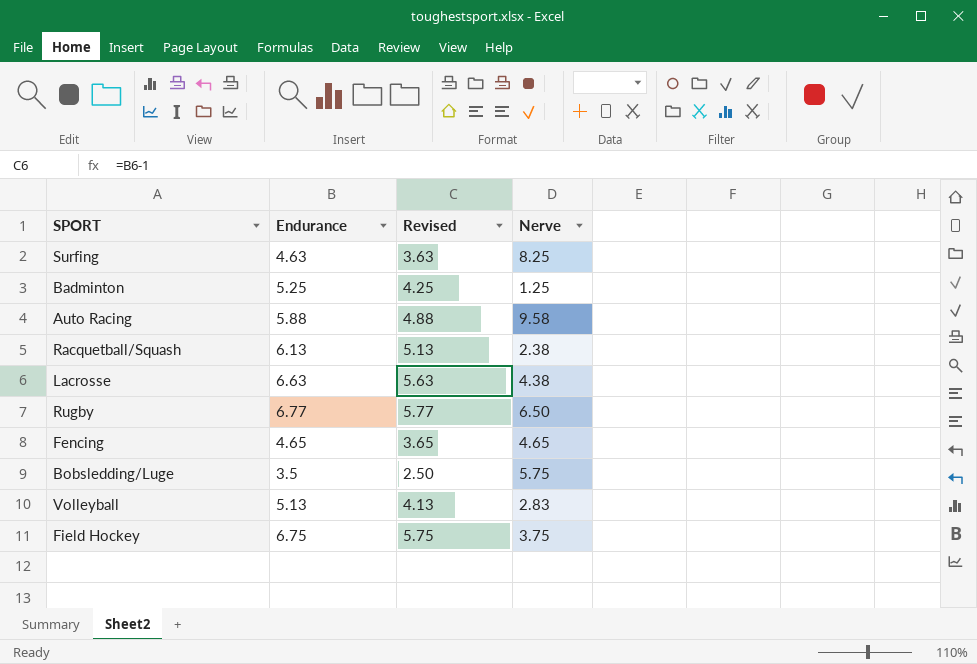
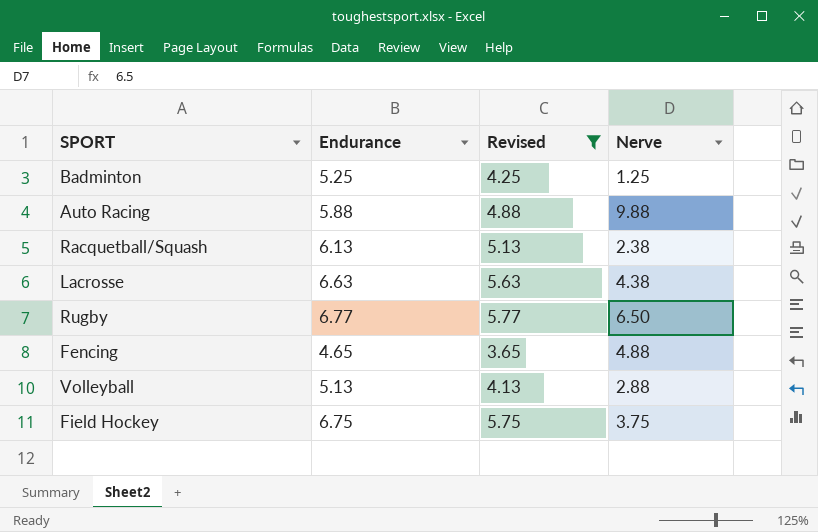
filter: none -> Revised >= 3.65
Auto Racing | Nerve: 9.58 -> 9.88
Fencing | Nerve: 4.65 -> 4.88
Volleyball | Nerve: 2.83 -> 2.88

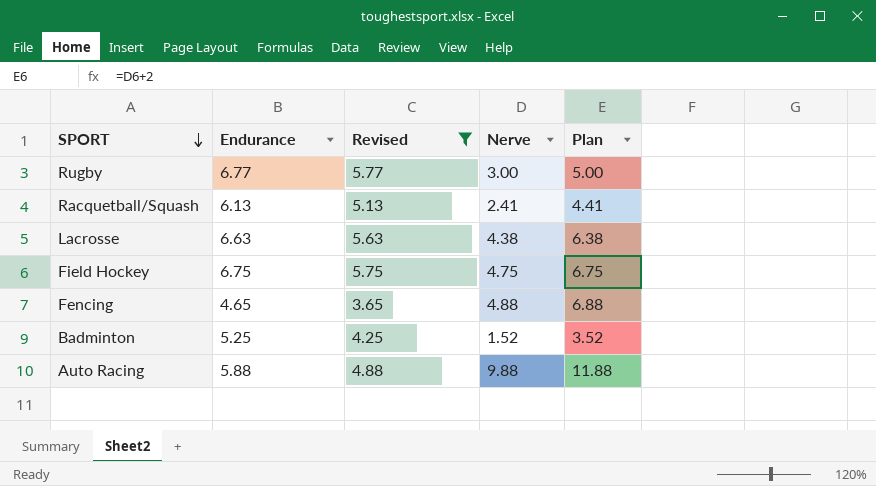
row order: none -> SPORT descending
column Plan | formula: none -> [Nerve] + 2
row Volleyball: 5.13 | 4.13 | 2.88 -> none
Rugby | Nerve: 6.50 -> 3.00
Racquetball/Squash | Nerve: 2.38 -> 2.41
Field Hockey | Nerve: 3.75 -> 4.75
Badminton | Nerve: 1.25 -> 1.52

